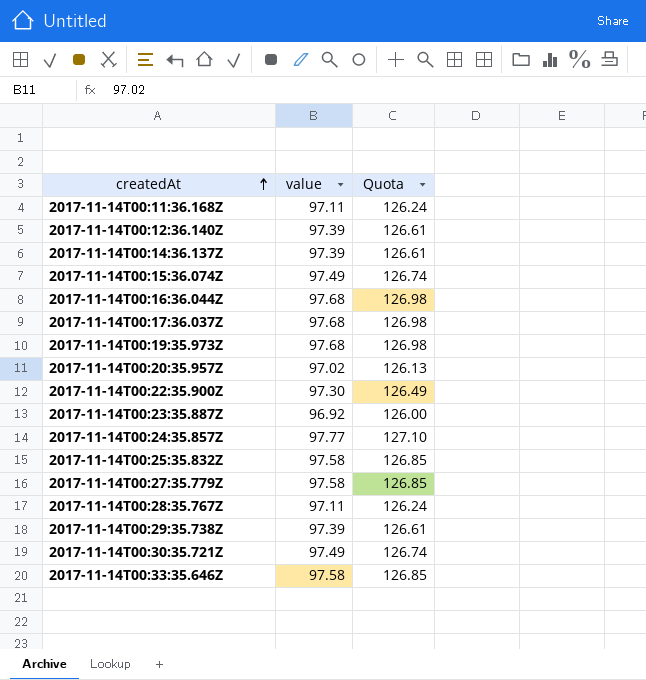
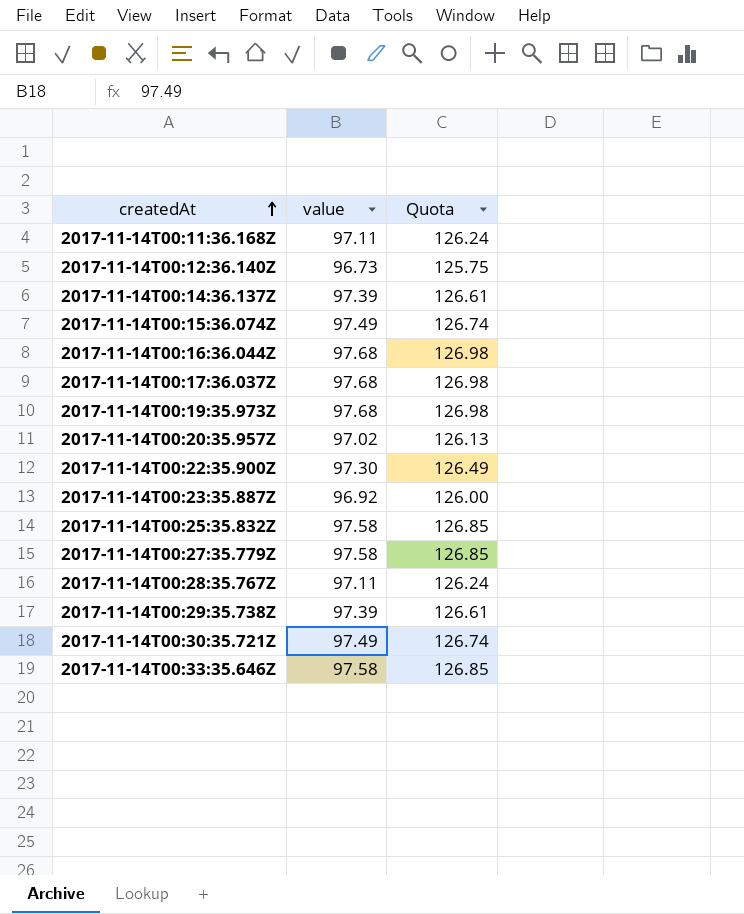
row 2017-11-14T00:24:35.857Z: 97.77 | 127.10 -> none
2017-11-14T00:12:36.140Z | value: 97.39 -> 96.73
2017-11-14T00:12:36.140Z | Quota: 126.61 -> 125.75

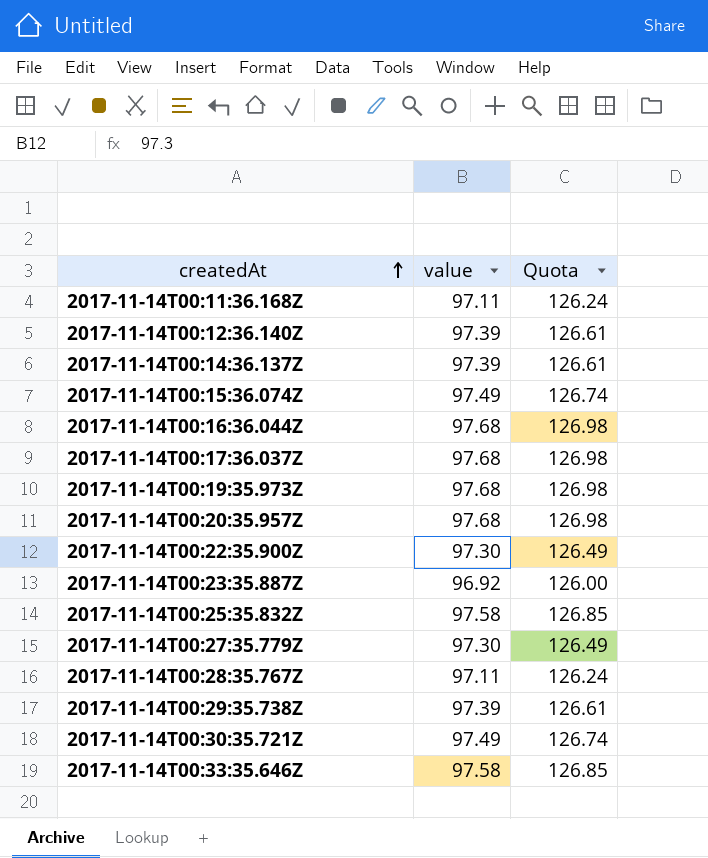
2017-11-14T00:12:36.140Z | value: 96.73 -> 97.39
2017-11-14T00:12:36.140Z | Quota: 125.75 -> 126.61
2017-11-14T00:20:35.957Z | value: 97.02 -> 97.68
2017-11-14T00:20:35.957Z | Quota: 126.13 -> 126.98
2017-11-14T00:27:35.779Z | value: 97.58 -> 97.30
2017-11-14T00:27:35.779Z | Quota: 126.85 -> 126.49

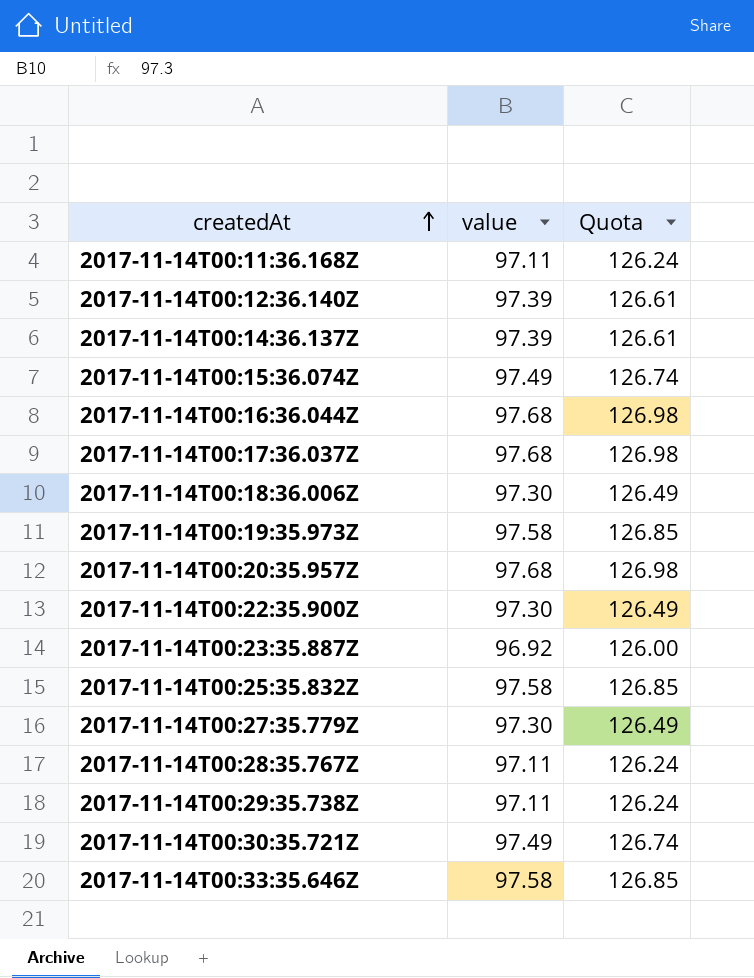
row 2017-11-14T00:18:36.006Z: none -> 97.30 | 126.49
2017-11-14T00:19:35.973Z | value: 97.68 -> 97.58
2017-11-14T00:19:35.973Z | Quota: 126.98 -> 126.85
2017-11-14T00:29:35.738Z | value: 97.39 -> 97.11
2017-11-14T00:29:35.738Z | Quota: 126.61 -> 126.24

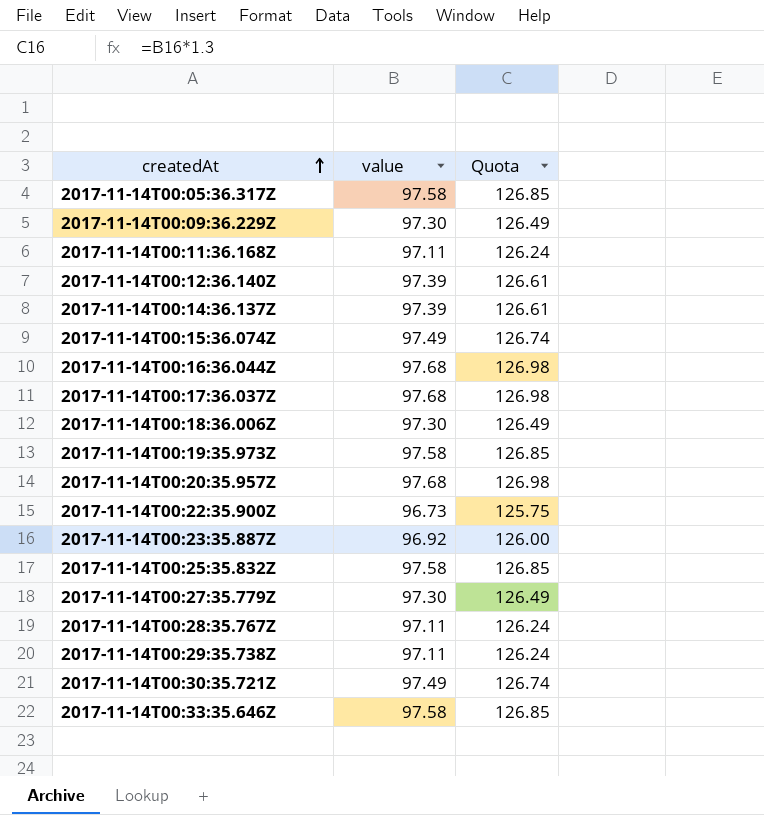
row 2017-11-14T00:05:36.317Z: none -> 97.58 | 126.85
row 2017-11-14T00:09:36.229Z: none -> 97.30 | 126.49
2017-11-14T00:22:35.900Z | value: 97.30 -> 96.73
2017-11-14T00:22:35.900Z | Quota: 126.49 -> 125.75

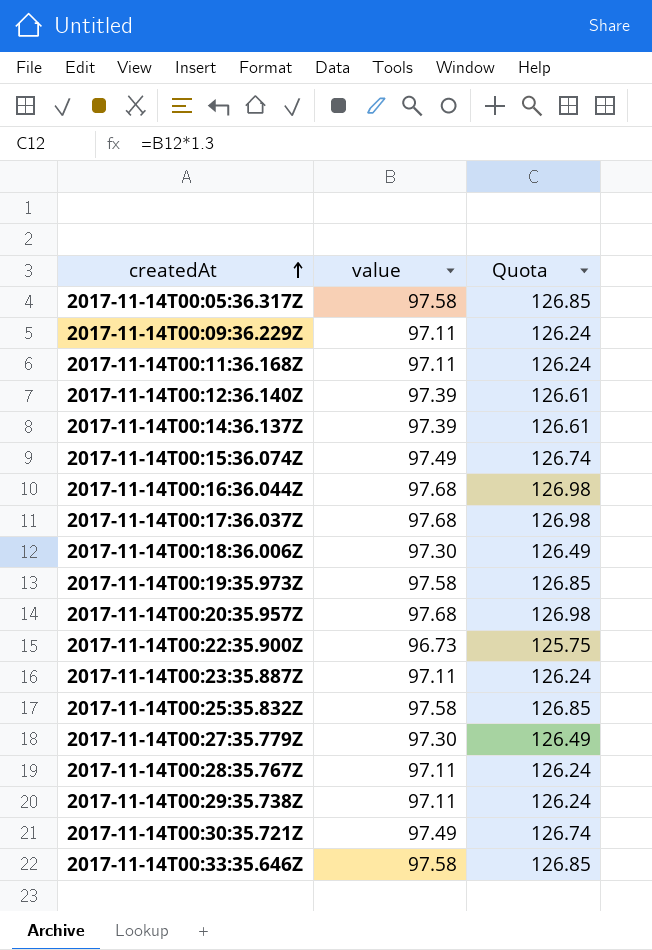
2017-11-14T00:09:36.229Z | value: 97.30 -> 97.11
2017-11-14T00:09:36.229Z | Quota: 126.49 -> 126.24
2017-11-14T00:23:35.887Z | value: 96.92 -> 97.11
2017-11-14T00:23:35.887Z | Quota: 126.00 -> 126.24

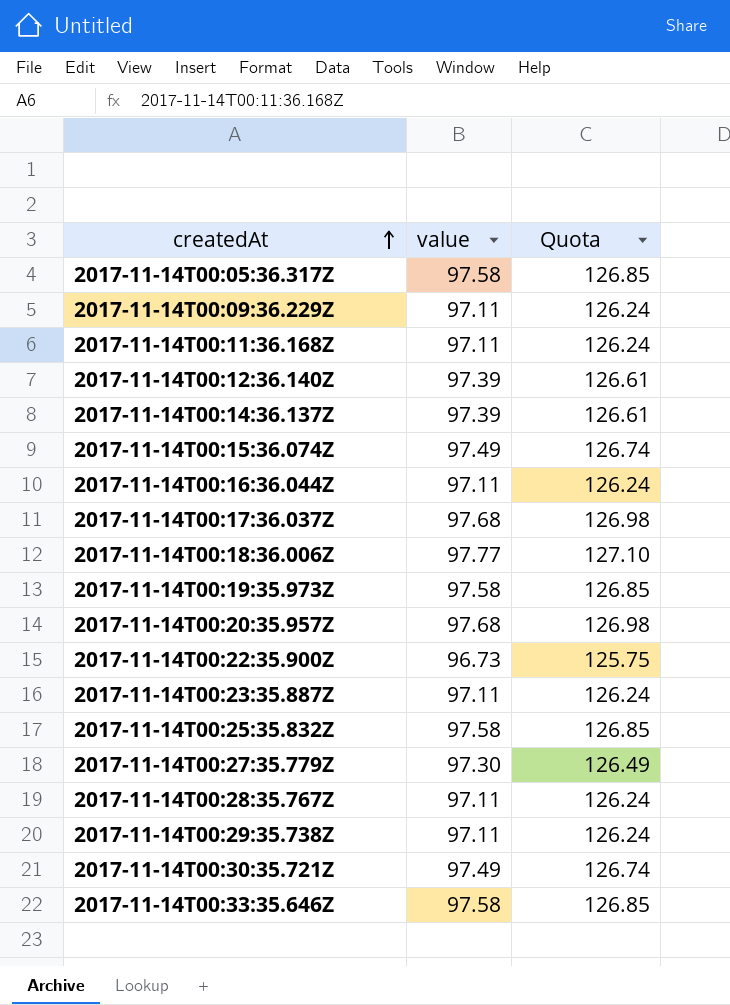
2017-11-14T00:16:36.044Z | value: 97.68 -> 97.11
2017-11-14T00:16:36.044Z | Quota: 126.98 -> 126.24
2017-11-14T00:18:36.006Z | value: 97.30 -> 97.77
2017-11-14T00:18:36.006Z | Quota: 126.49 -> 127.10

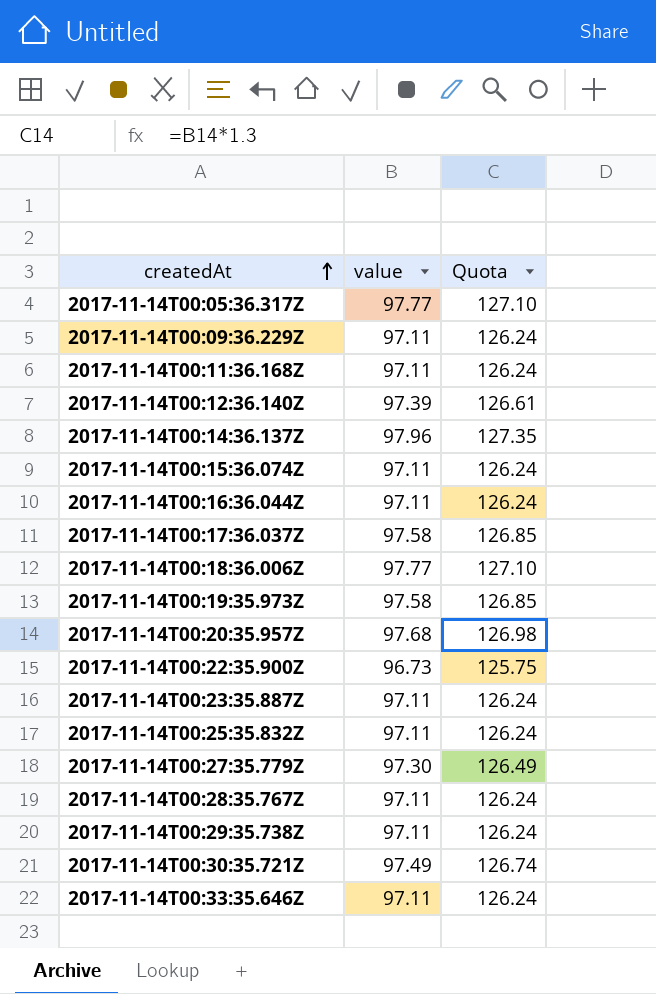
2017-11-14T00:05:36.317Z | value: 97.58 -> 97.77
2017-11-14T00:05:36.317Z | Quota: 126.85 -> 127.10
2017-11-14T00:14:36.137Z | value: 97.39 -> 97.96
2017-11-14T00:14:36.137Z | Quota: 126.61 -> 127.35
2017-11-14T00:15:36.074Z | value: 97.49 -> 97.11
2017-11-14T00:15:36.074Z | Quota: 126.74 -> 126.24
2017-11-14T00:17:36.037Z | value: 97.68 -> 97.58
2017-11-14T00:17:36.037Z | Quota: 126.98 -> 126.85
2017-11-14T00:25:35.832Z | value: 97.58 -> 97.11
2017-11-14T00:25:35.832Z | Quota: 126.85 -> 126.24
2017-11-14T00:33:35.646Z | value: 97.58 -> 97.11
2017-11-14T00:33:35.646Z | Quota: 126.85 -> 126.24

